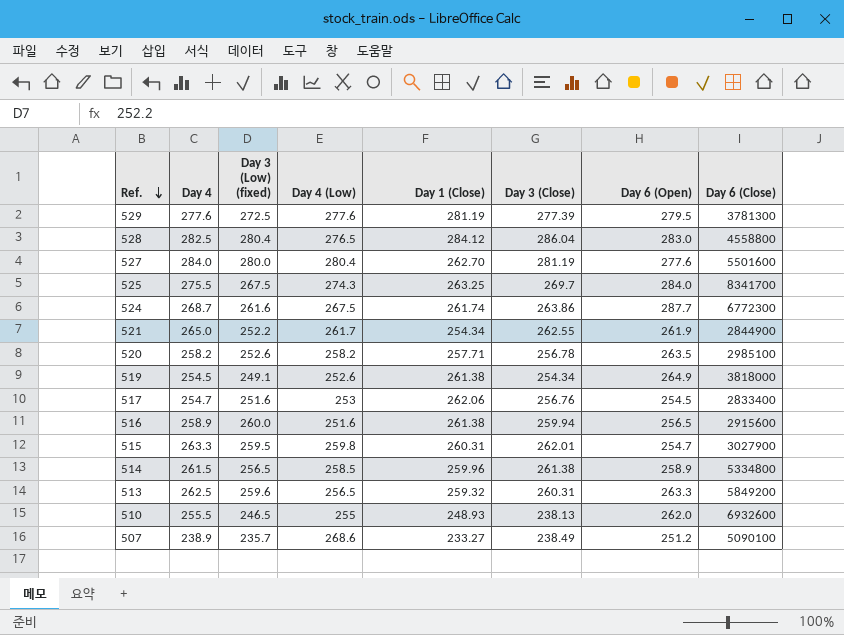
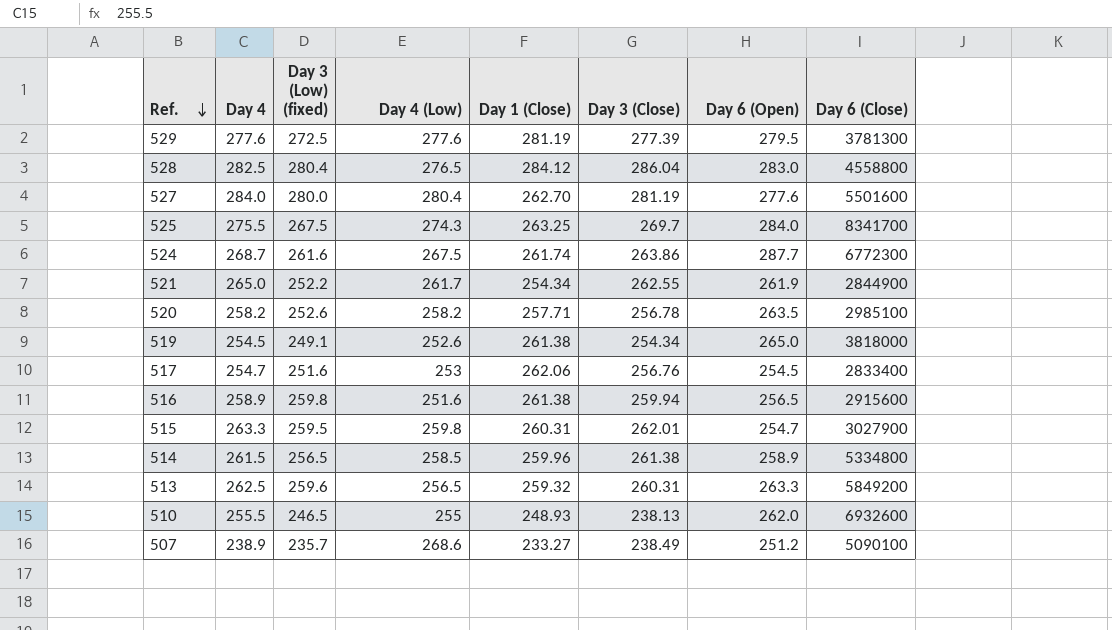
519 | Day 6 (Open): 264.9 -> 265.0
516 | Day 3 (Low) (fixed): 260.0 -> 259.8

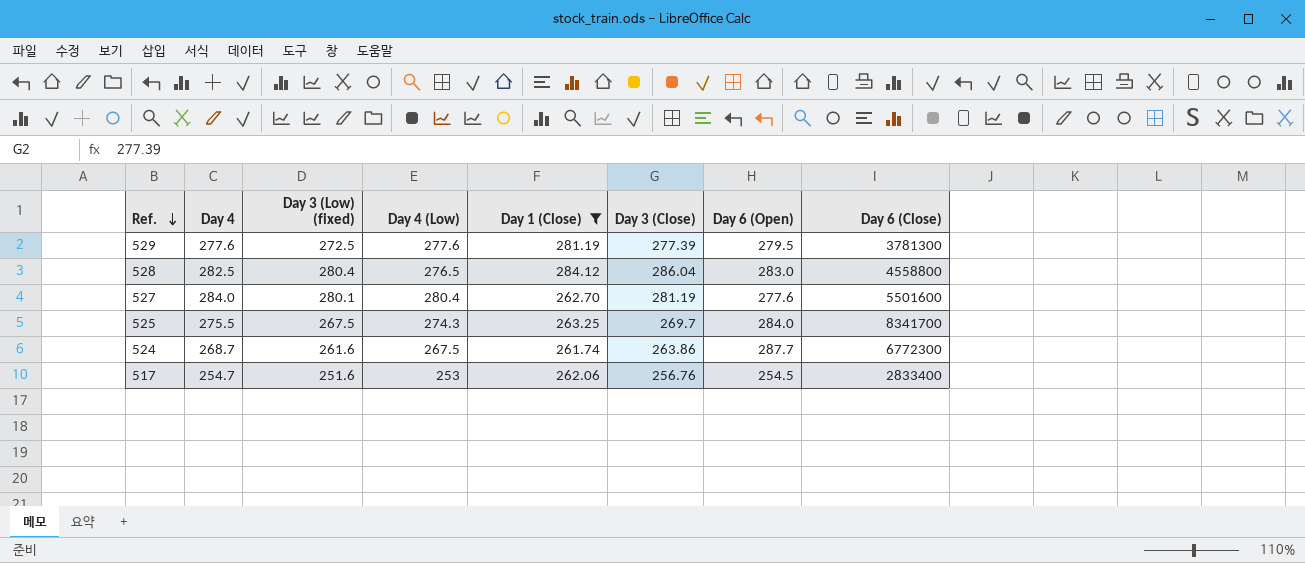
filter: none -> Day 1 (Close) >= 261.74
527 | Day 3 (Low) (fixed): 280.0 -> 280.1

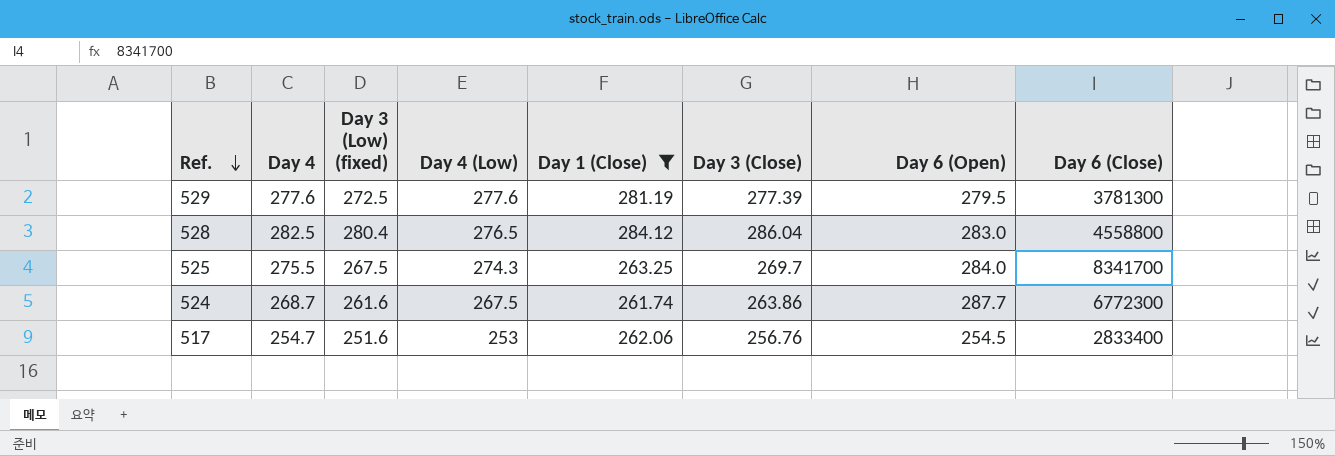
row 527: 284.0 | 280.1 | 280.4 | 262.70 | 281.19 | 277.6 | 5501600 -> none

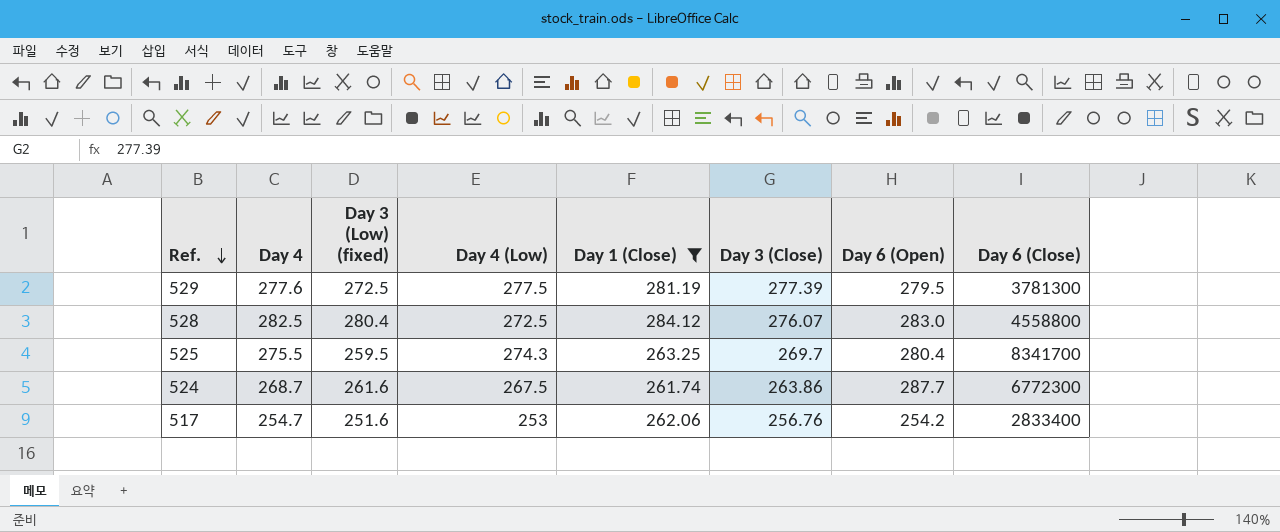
529 | Day 4 (Low): 277.6 -> 277.5
528 | Day 4 (Low): 276.5 -> 272.5
528 | Day 3 (Close): 286.04 -> 276.07
525 | Day 3 (Low) (fixed): 267.5 -> 259.5
525 | Day 6 (Open): 284.0 -> 280.4
517 | Day 6 (Open): 254.5 -> 254.2

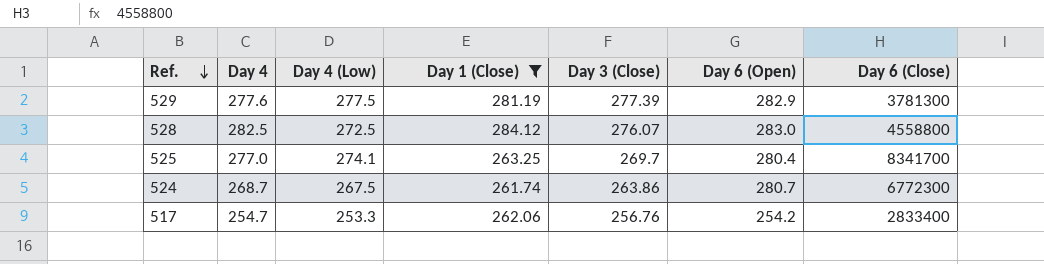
column Day 3 (Low) (fixed) | position: 3 -> none
529 | Day 6 (Open): 279.5 -> 282.9
525 | Day 4: 275.5 -> 277.0
525 | Day 4 (Low): 274.3 -> 274.1
524 | Day 6 (Open): 287.7 -> 280.7
517 | Day 4 (Low): 253 -> 253.3

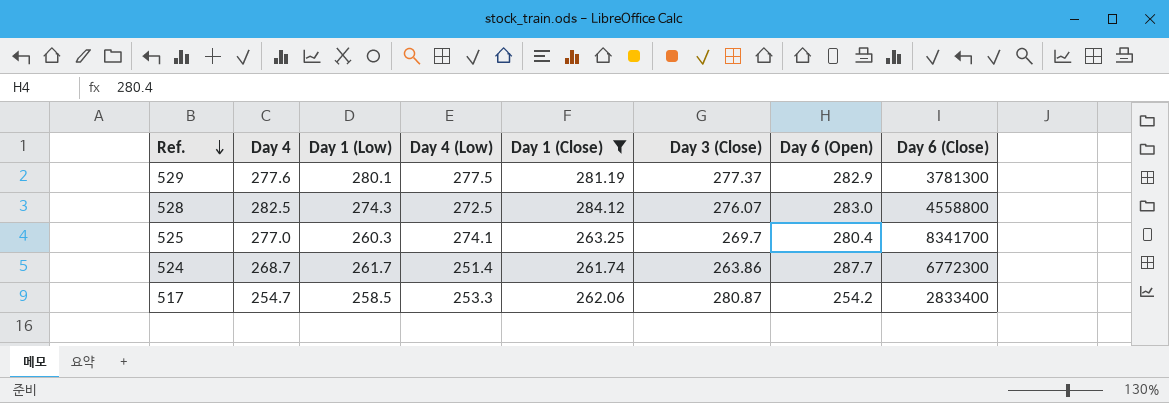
column Day 1 (Low) | position: none -> 3
529 | Day 3 (Close): 277.39 -> 277.37
524 | Day 4 (Low): 267.5 -> 251.4
524 | Day 6 (Open): 280.7 -> 287.7
517 | Day 3 (Close): 256.76 -> 280.87

